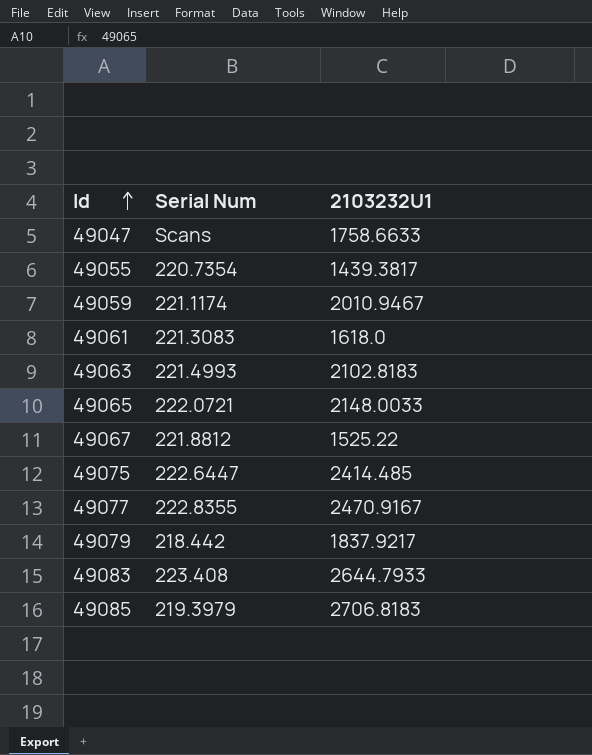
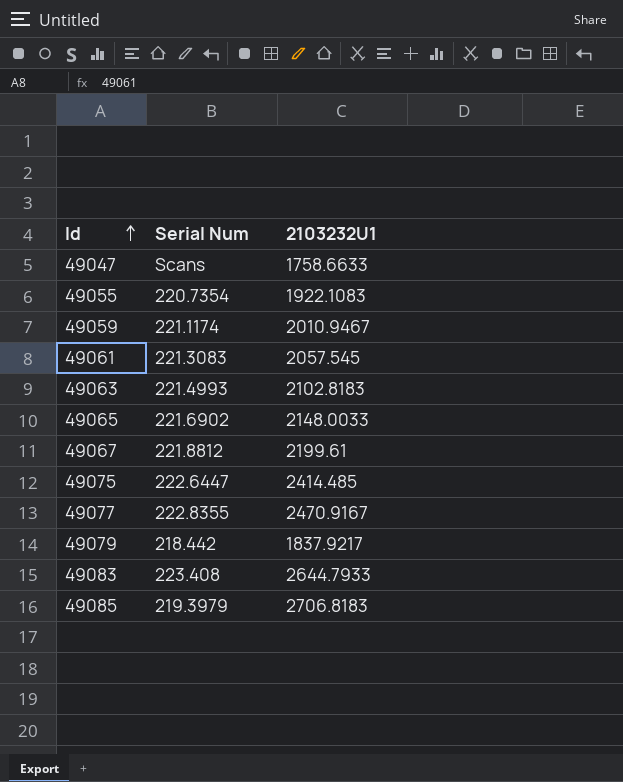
49055 | 2103232U1: 1439.3817 -> 1922.1083
49061 | 2103232U1: 1618.0 -> 2057.545
49065 | Serial Num: 222.0721 -> 221.6902
49067 | 2103232U1: 1525.22 -> 2199.61

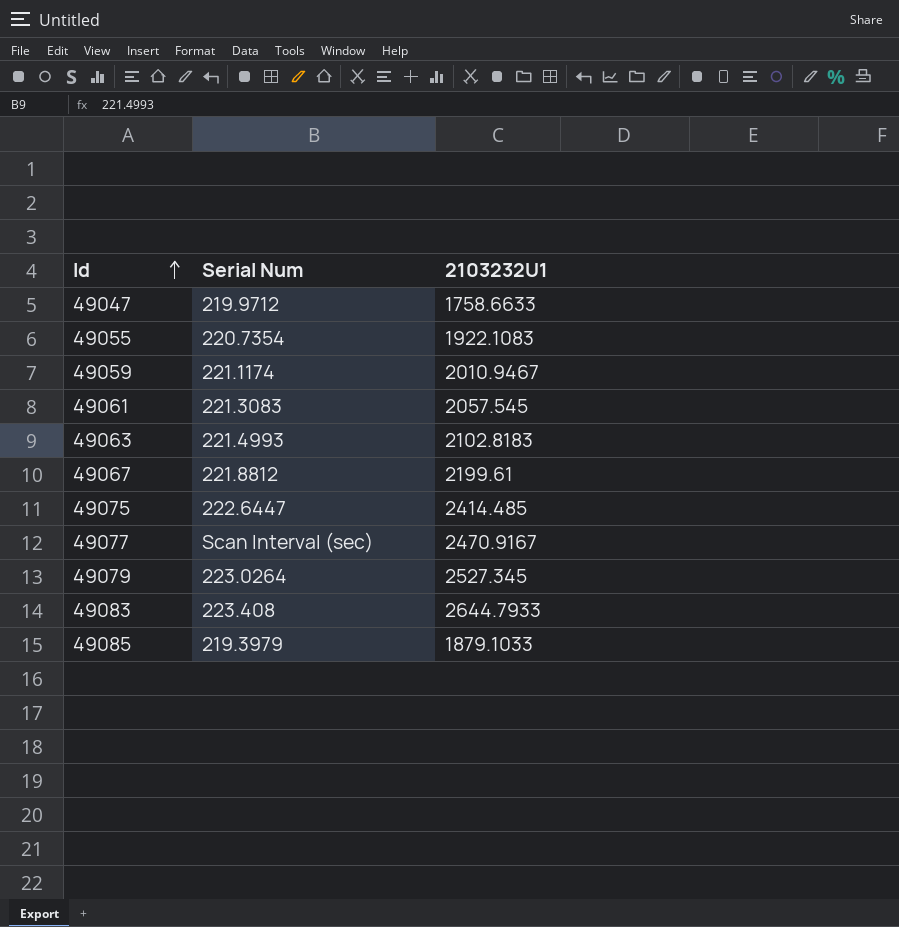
row 49065: 221.6902 | 2148.0033 -> none
49047 | Serial Num: Scans -> 219.9712
49077 | Serial Num: 222.8355 -> Scan Interval (sec)
49079 | Serial Num: 218.442 -> 223.0264
49079 | 2103232U1: 1837.9217 -> 2527.345
49085 | 2103232U1: 2706.8183 -> 1879.1033

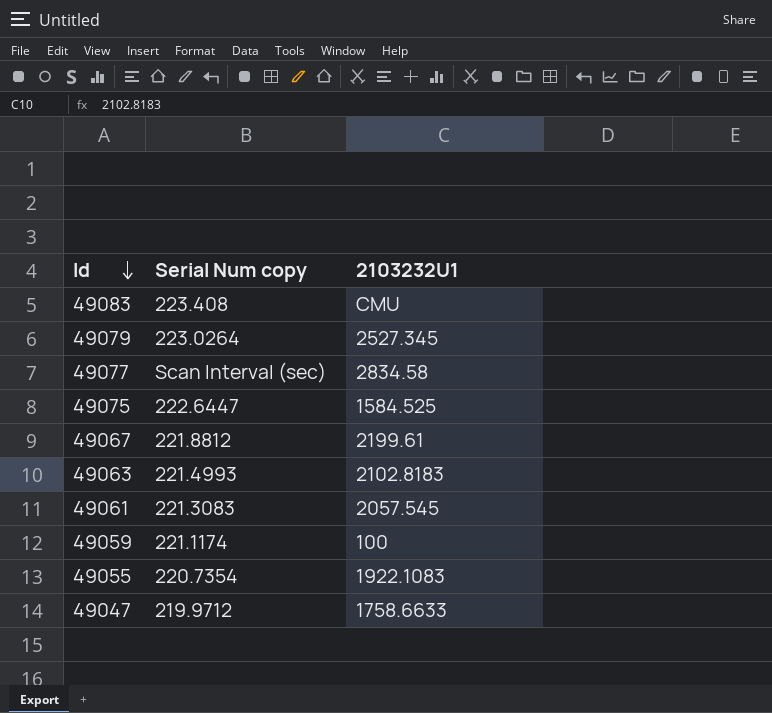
row order: Id ascending -> Id descending
column name: Serial Num -> Serial Num copy
row 49085: 219.3979 | 1879.1033 -> none
49083 | 2103232U1: 2644.7933 -> CMU
49077 | 2103232U1: 2470.9167 -> 2834.58
49075 | 2103232U1: 2414.485 -> 1584.525
49059 | 2103232U1: 2010.9467 -> 100

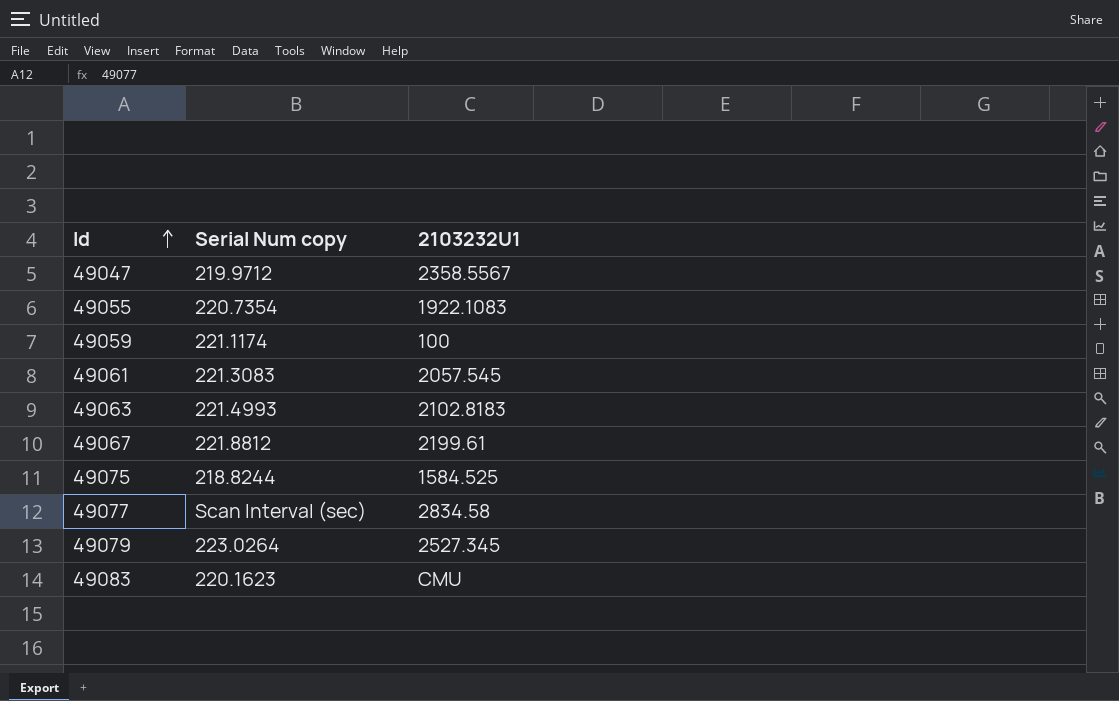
row order: Id descending -> Id ascending
49047 | 2103232U1: 1758.6633 -> 2358.5567
49075 | Serial Num copy: 222.6447 -> 218.8244
49083 | Serial Num copy: 223.408 -> 220.1623

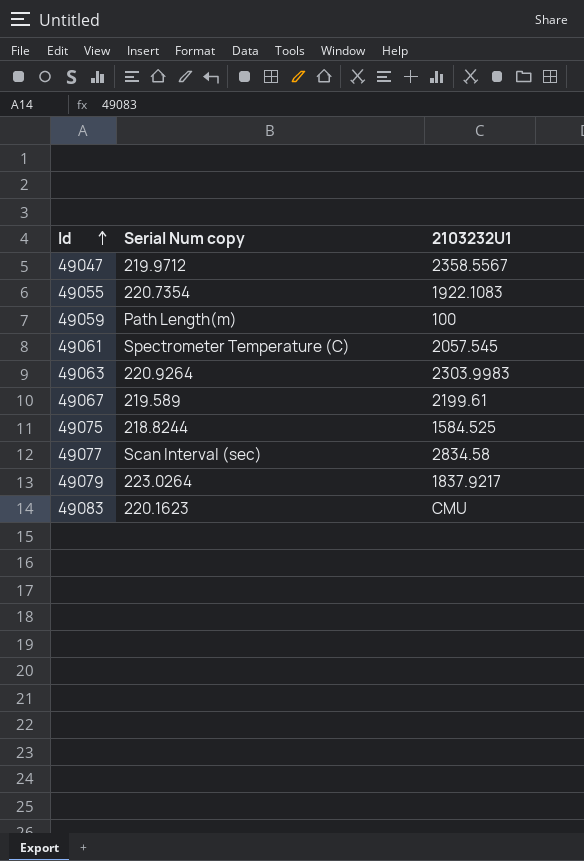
49059 | Serial Num copy: 221.1174 -> Path Length(m)
49061 | Serial Num copy: 221.3083 -> Spectrometer Temperature (C)
49063 | Serial Num copy: 221.4993 -> 220.9264
49063 | 2103232U1: 2102.8183 -> 2303.9983
49067 | Serial Num copy: 221.8812 -> 219.589
49079 | 2103232U1: 2527.345 -> 1837.9217

